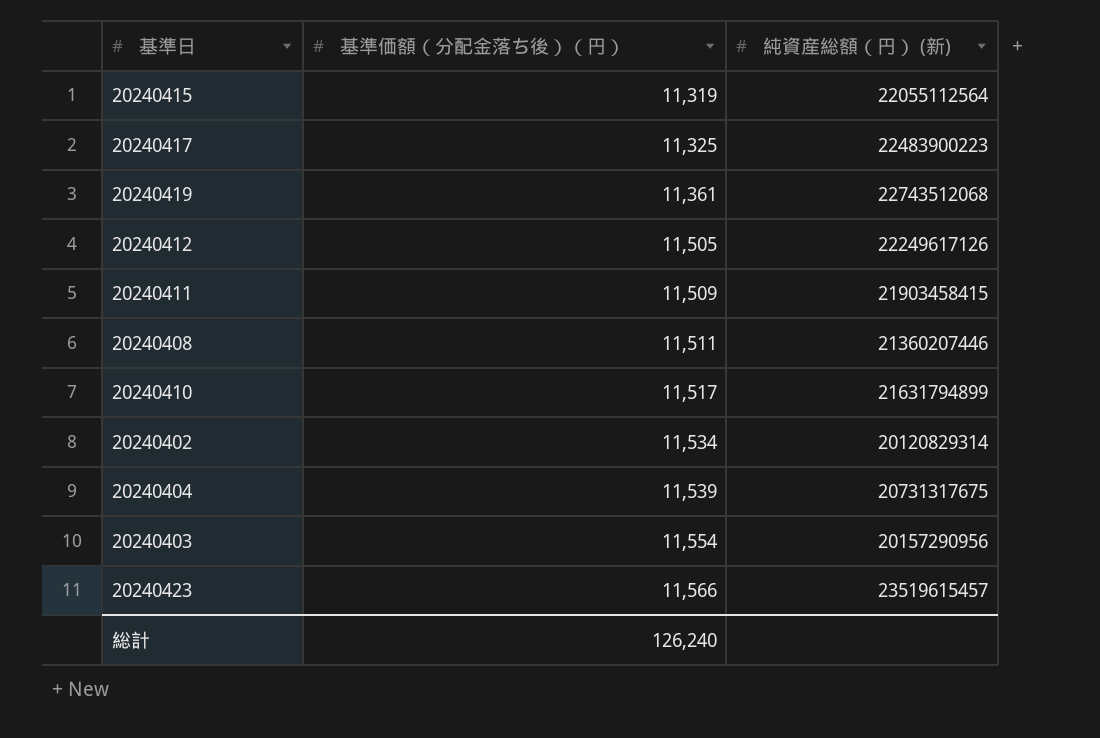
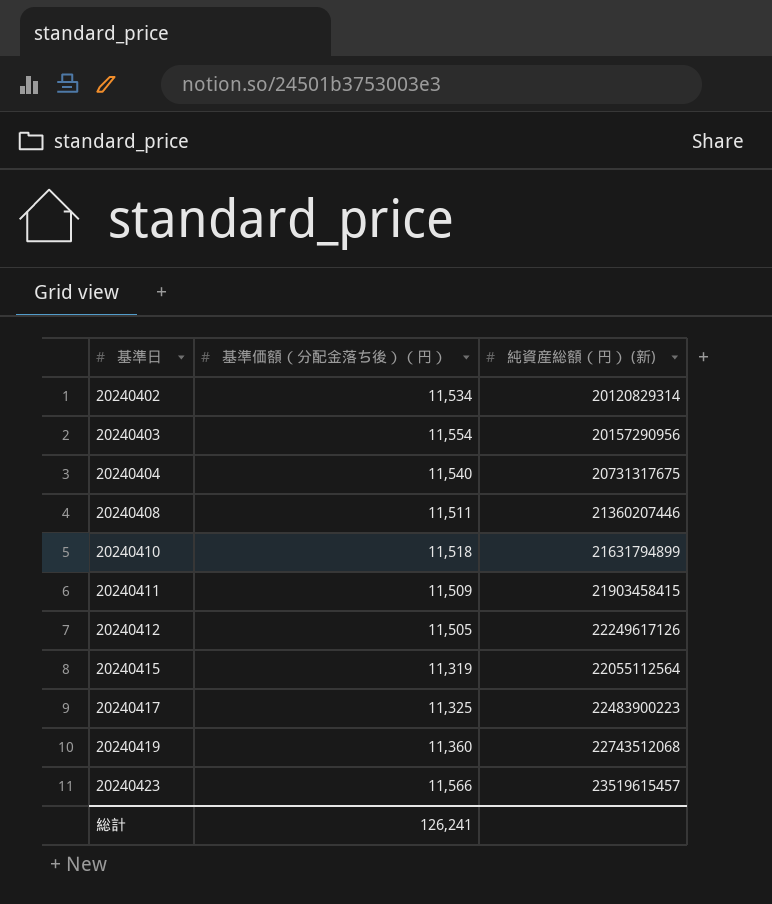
row order: 基準価額（分配金落ち後）（円） ascending -> 基準日 ascending
20240404 | 基準価額（分配金落ち後）（円）: 11,539 -> 11,540
20240410 | 基準価額（分配金落ち後）（円）: 11,517 -> 11,518
20240419 | 基準価額（分配金落ち後）（円）: 11,361 -> 11,360
総計 | 基準価額（分配金落ち後）（円）: 126,240 -> 126,241

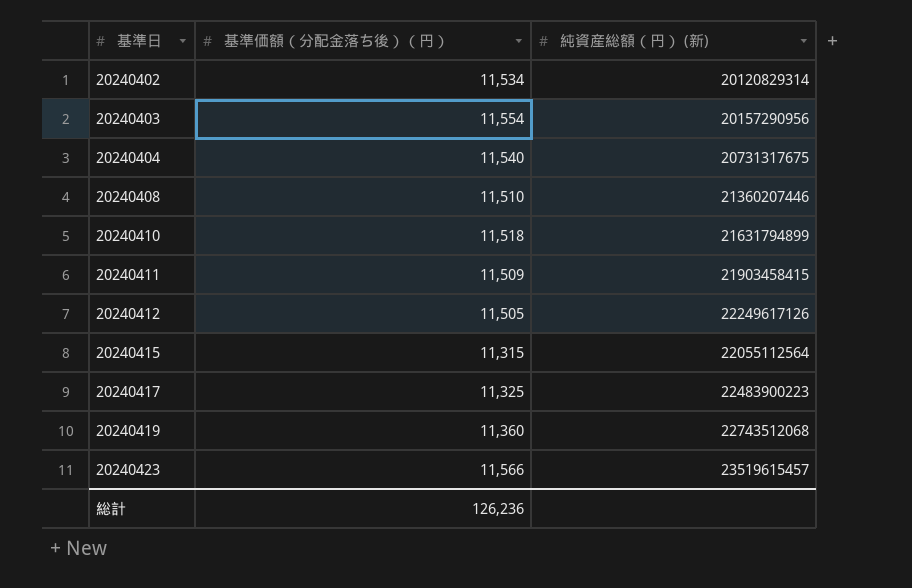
20240408 | 基準価額（分配金落ち後）（円）: 11,511 -> 11,510
20240415 | 基準価額（分配金落ち後）（円）: 11,319 -> 11,315
総計 | 基準価額（分配金落ち後）（円）: 126,241 -> 126,236

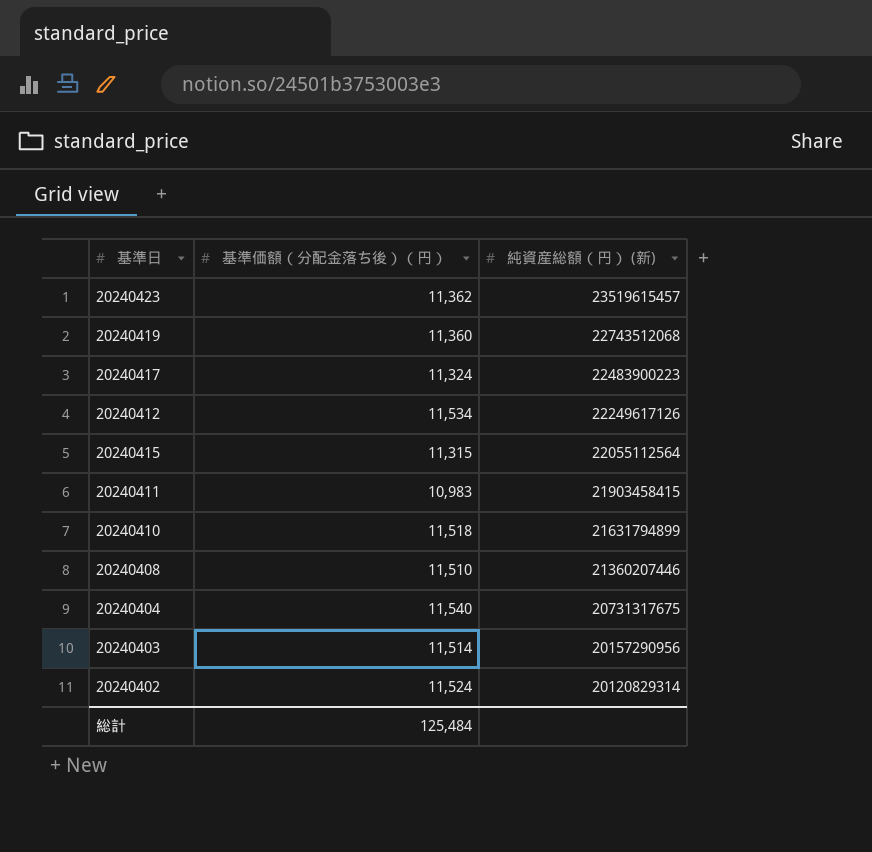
row order: 基準日 ascending -> 純資産総額（円） (新) descending
20240423 | 基準価額（分配金落ち後）（円）: 11,566 -> 11,362
20240417 | 基準価額（分配金落ち後）（円）: 11,325 -> 11,324
20240412 | 基準価額（分配金落ち後）（円）: 11,505 -> 11,534
20240411 | 基準価額（分配金落ち後）（円）: 11,509 -> 10,983
20240403 | 基準価額（分配金落ち後）（円）: 11,554 -> 11,514
20240402 | 基準価額（分配金落ち後）（円）: 11,534 -> 11,524
総計 | 基準価額（分配金落ち後）（円）: 126,236 -> 125,484

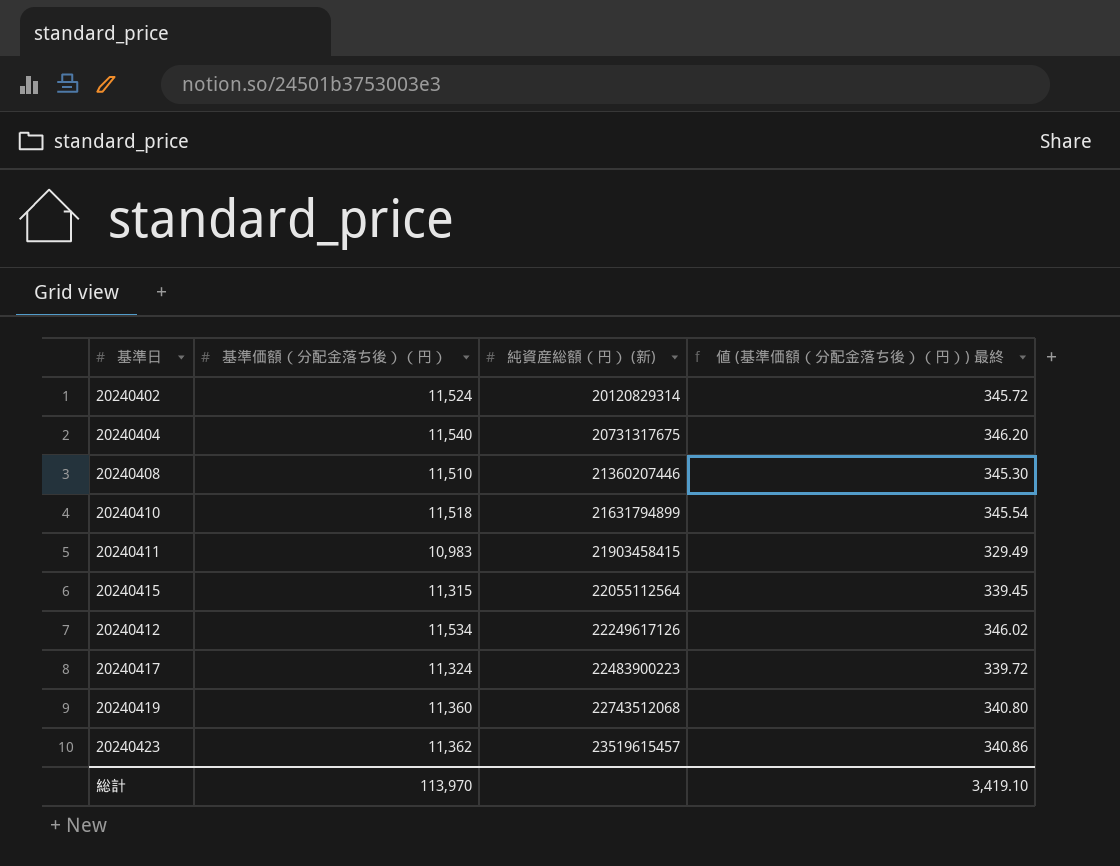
row order: 純資産総額（円） (新) descending -> 純資産総額（円） (新) ascending
column 値 (基準価額（分配金落ち後）（円）) 最終 | formula: none -> [基準価額（分配金落ち後）（円）] * 0.03
row 20240403: 11,514 | 20157290956 -> none
総計 | 基準価額（分配金落ち後）（円）: 125,484 -> 113,970

